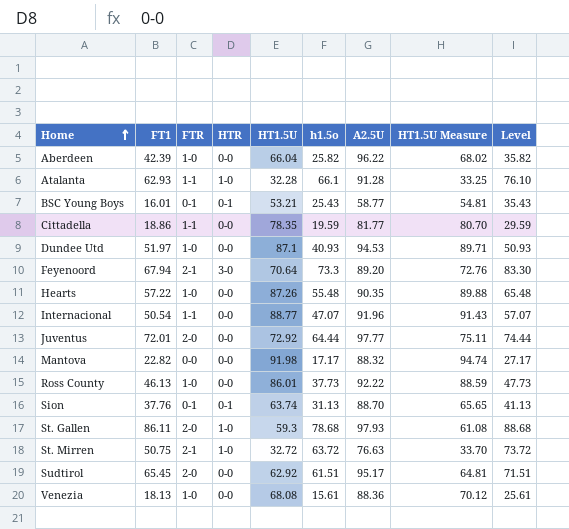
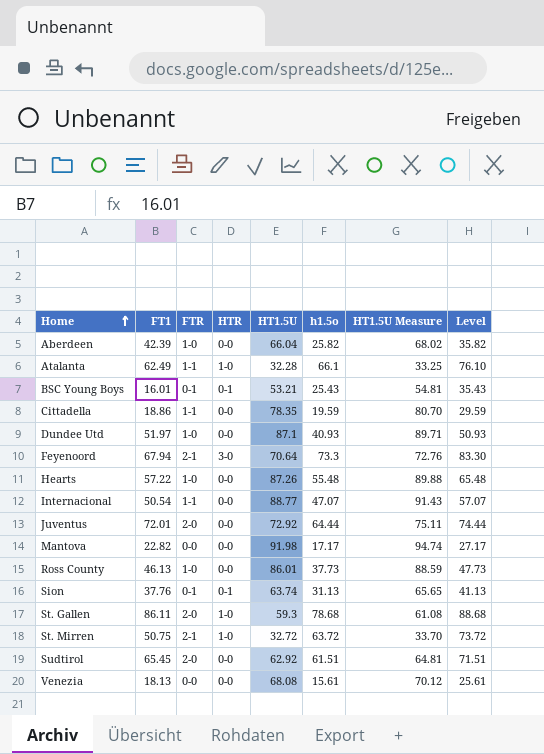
column A2.5U | position: 7 -> none
Atalanta | FT1: 62.93 -> 62.49
Venezia | FTR: 1-0 -> 0-0

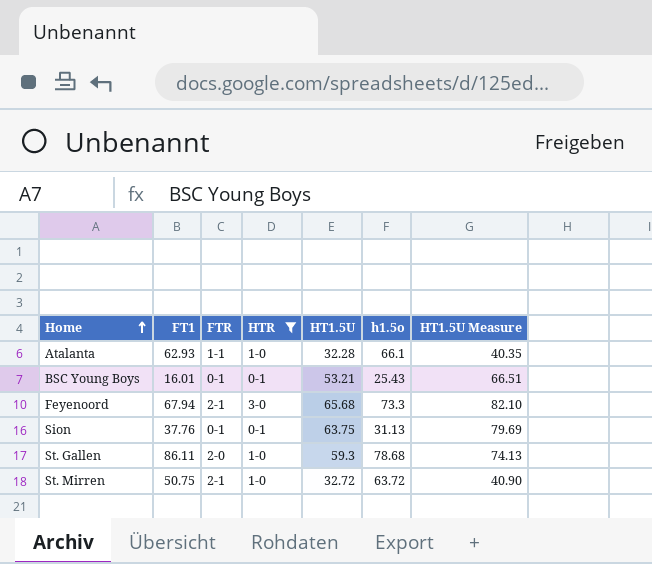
filter: none -> HTR != 0-0
column Level | formula: [h1.5o] + 10 -> none
column HT1.5U Measure | formula: [HT1.5U] * 1.03 -> [HT1.5U] * 1.25
Atalanta | FT1: 62.49 -> 62.93
Feyenoord | HT1.5U: 70.64 -> 65.68
Sion | HT1.5U: 63.74 -> 63.75

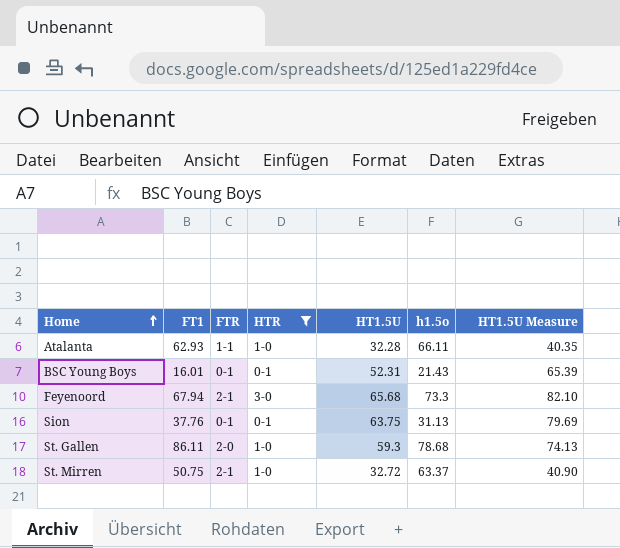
Atalanta | h1.5o: 66.1 -> 66.11
BSC Young Boys | HT1.5U: 53.21 -> 52.31
BSC Young Boys | h1.5o: 25.43 -> 21.43
BSC Young Boys | HT1.5U Measure: 66.51 -> 65.39
St. Mirren | h1.5o: 63.72 -> 63.37

